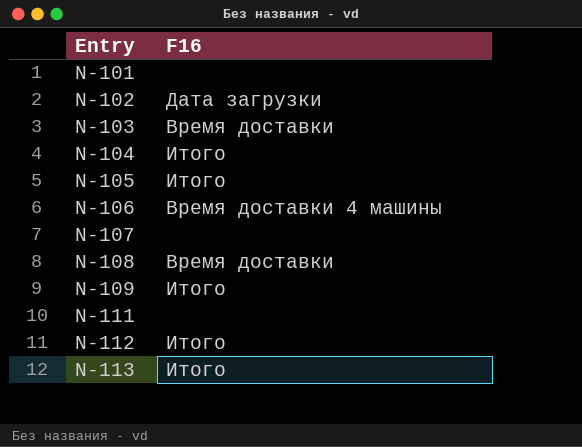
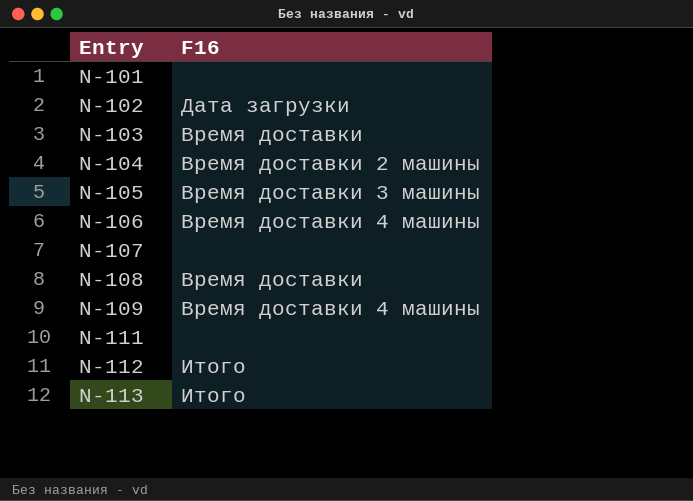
N-104 | F16: Итого -> Время доставки 2 машины
N-105 | F16: Итого -> Время доставки 3 машины
N-109 | F16: Итого -> Время доставки 4 машины

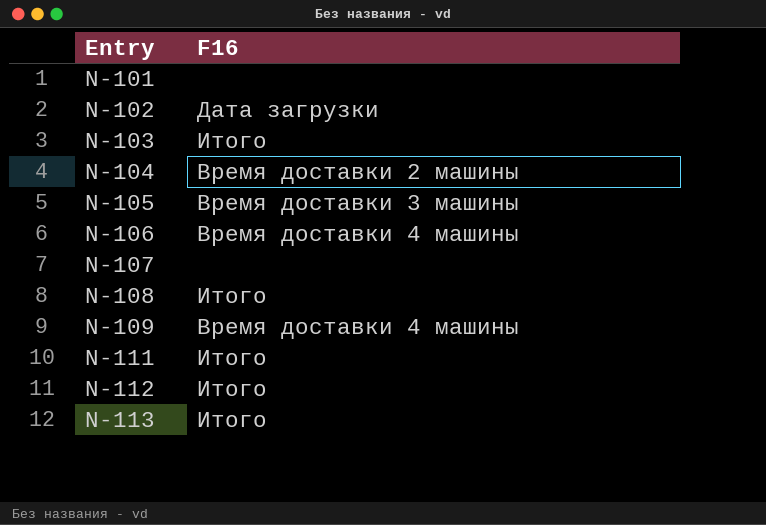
N-103 | F16: Время доставки -> Итого
N-108 | F16: Время доставки -> Итого
N-111 | F16: none -> Итого

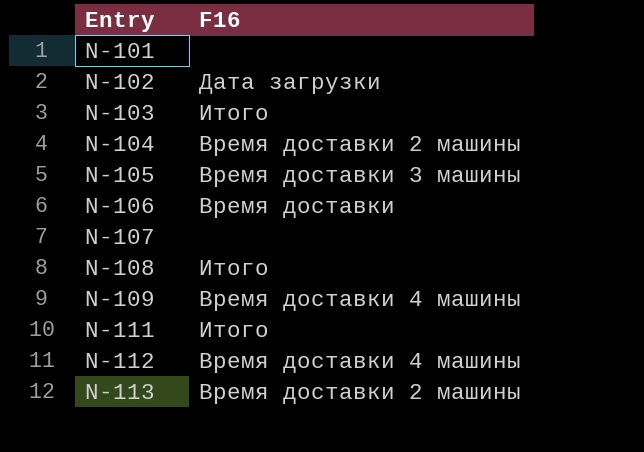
N-106 | F16: Время доставки 4 машины -> Время доставки
N-112 | F16: Итого -> Время доставки 4 машины
N-113 | F16: Итого -> Время доставки 2 машины

